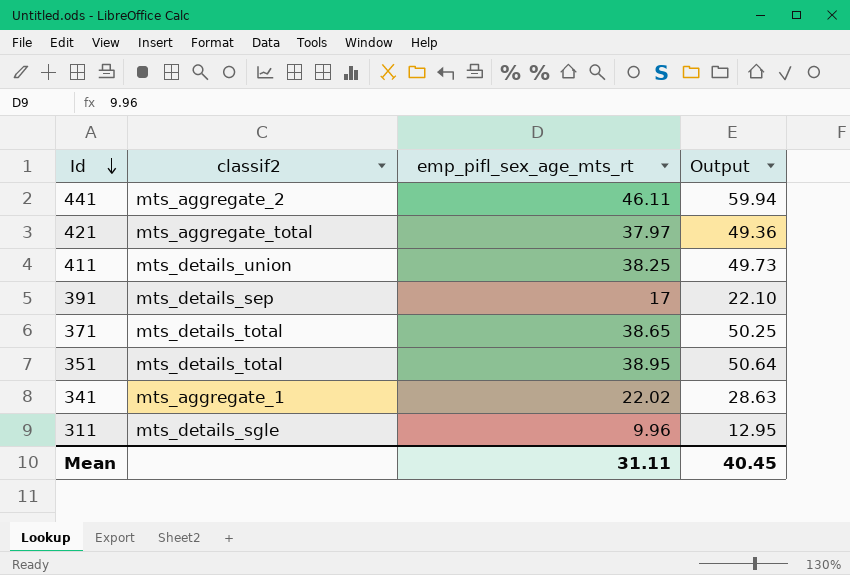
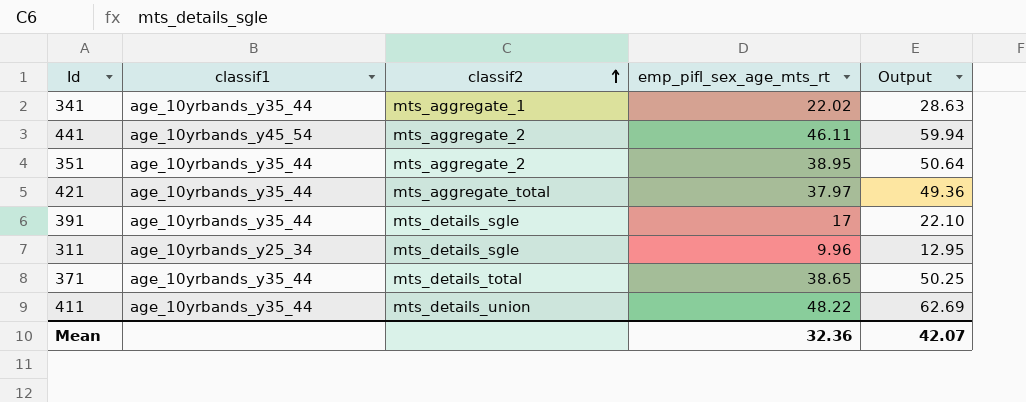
row order: Id descending -> classif2 ascending
column classif1 | position: none -> 2
351 | classif2: mts_details_total -> mts_aggregate_2
391 | classif2: mts_details_sep -> mts_details_sgle
411 | emp_pifl_sex_age_mts_rt: 38.25 -> 48.22
411 | Output: 49.73 -> 62.69
Mean | emp_pifl_sex_age_mts_rt: 31.11 -> 32.36
Mean | Output: 40.45 -> 42.07

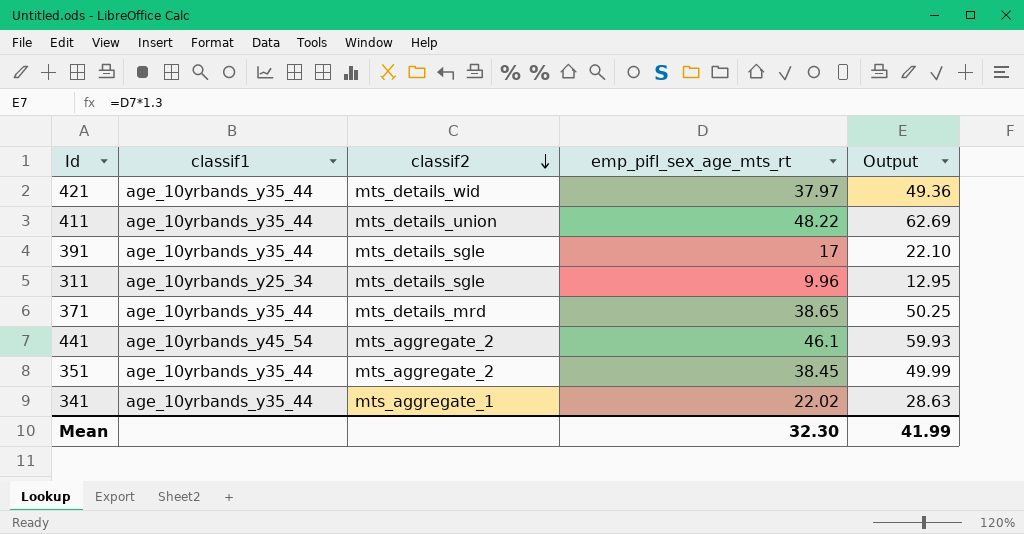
row order: classif2 ascending -> classif2 descending
421 | classif2: mts_aggregate_total -> mts_details_wid
371 | classif2: mts_details_total -> mts_details_mrd
441 | emp_pifl_sex_age_mts_rt: 46.11 -> 46.1
441 | Output: 59.94 -> 59.93
351 | emp_pifl_sex_age_mts_rt: 38.95 -> 38.45
351 | Output: 50.64 -> 49.99
Mean | emp_pifl_sex_age_mts_rt: 32.36 -> 32.30
Mean | Output: 42.07 -> 41.99

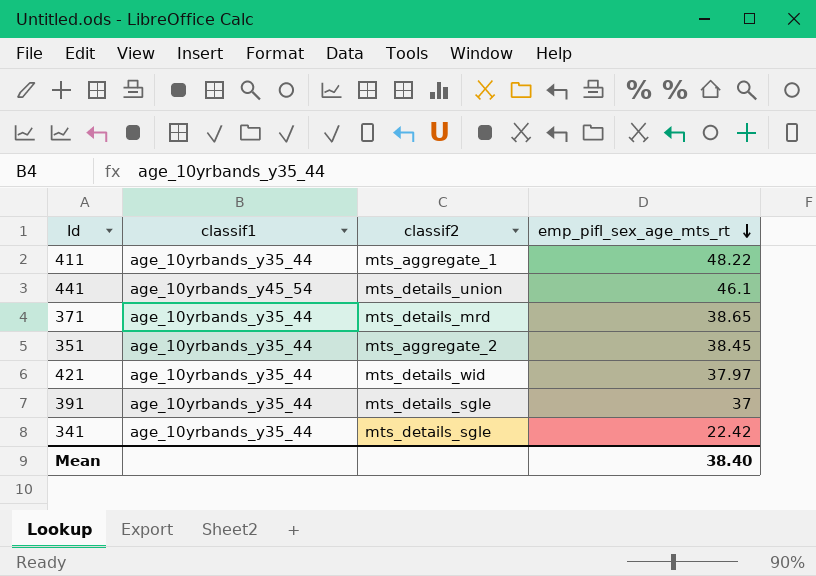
row order: classif2 descending -> emp_pifl_sex_age_mts_rt descending
column Output | formula: [emp_pifl_sex_age_mts_rt] * 1.3 -> none
row 311: age_10yrbands_y25_34 | mts_details_sgle | 9.96 | 12.95 -> none
411 | classif2: mts_details_union -> mts_aggregate_1
441 | classif2: mts_aggregate_2 -> mts_details_union
391 | emp_pifl_sex_age_mts_rt: 17 -> 37
341 | classif2: mts_aggregate_1 -> mts_details_sgle
341 | emp_pifl_sex_age_mts_rt: 22.02 -> 22.42
Mean | emp_pifl_sex_age_mts_rt: 32.30 -> 38.40

